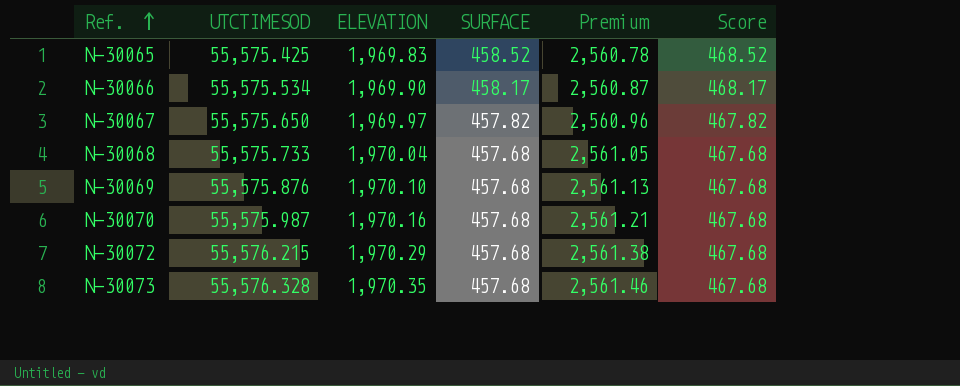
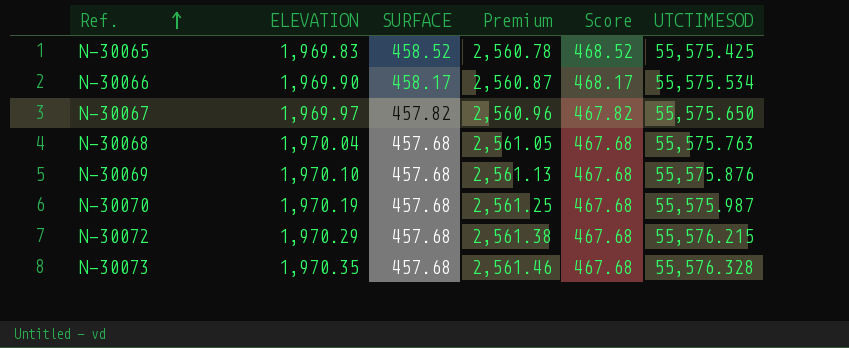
column UTCTIMESOD | position: 2 -> 6
N-30068 | UTCTIMESOD: 55,575.733 -> 55,575.763
N-30070 | ELEVATION: 1,970.16 -> 1,970.19
N-30070 | Premium: 2,561.21 -> 2,561.25

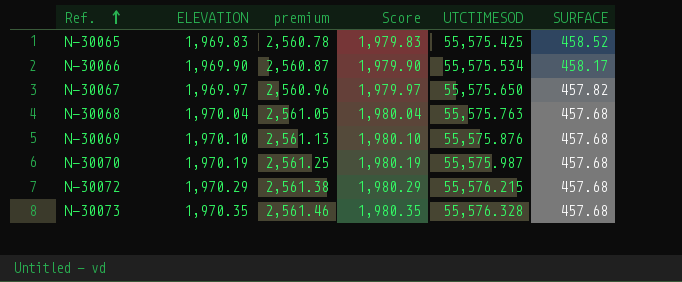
column name: Premium -> premium
column Score | formula: [SURFACE] + 10 -> [ELEVATION] + 10
column SURFACE | position: 3 -> 6

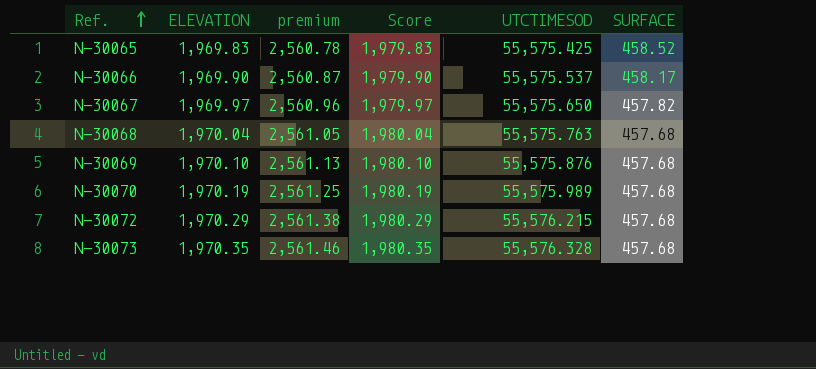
N-30066 | UTCTIMESOD: 55,575.534 -> 55,575.537
N-30070 | UTCTIMESOD: 55,575.987 -> 55,575.989

